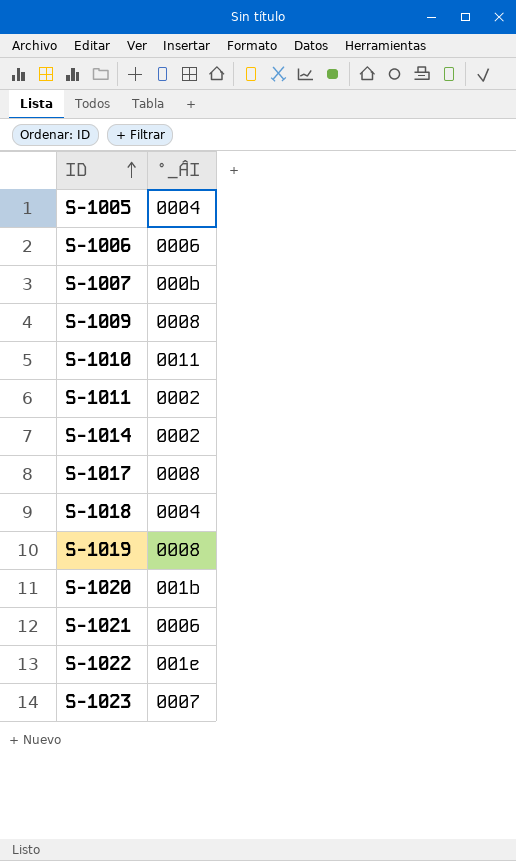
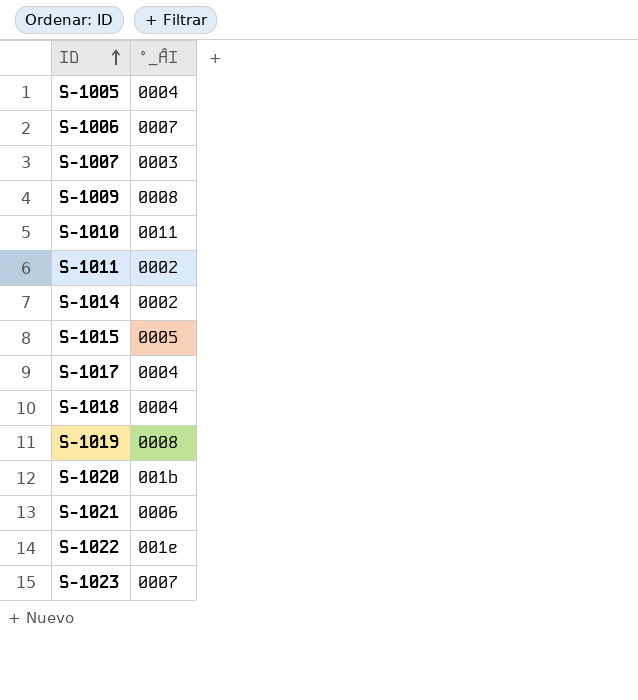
S-1006 | °_ÂI: 0006 -> 0007
S-1007 | °_ÂI: 000b -> 0003
row S-1015: none -> 0005
S-1017 | °_ÂI: 0008 -> 0004

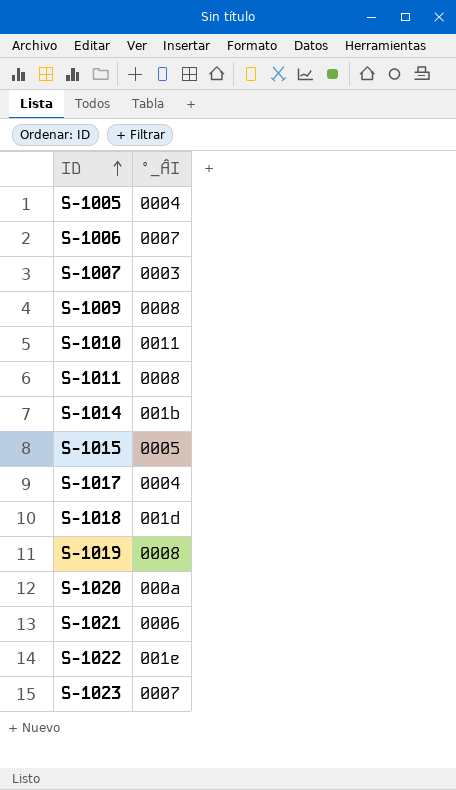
S-1011 | °_ÂI: 0002 -> 0008
S-1014 | °_ÂI: 0002 -> 001b
S-1018 | °_ÂI: 0004 -> 001d
S-1020 | °_ÂI: 001b -> 000a

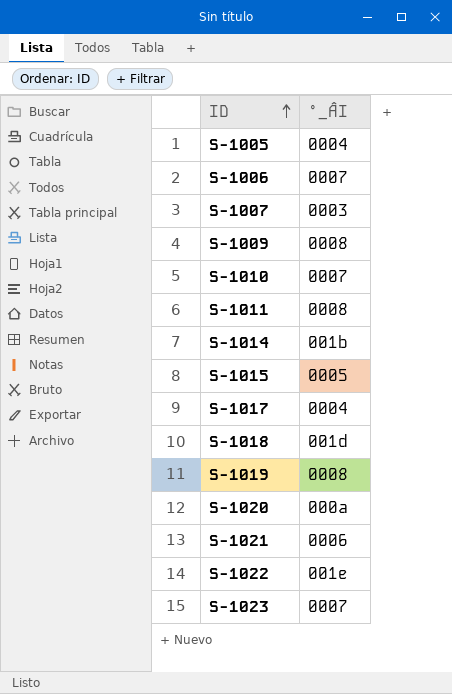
S-1010 | °_ÂI: 0011 -> 0007

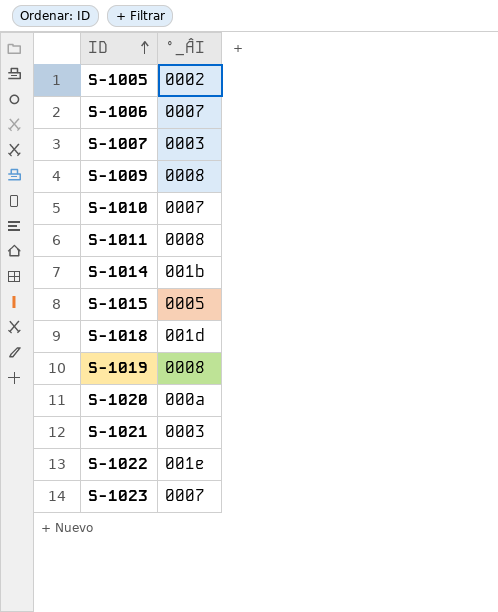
row S-1017: 0004 -> none
S-1005 | °_ÂI: 0004 -> 0002
S-1021 | °_ÂI: 0006 -> 0003

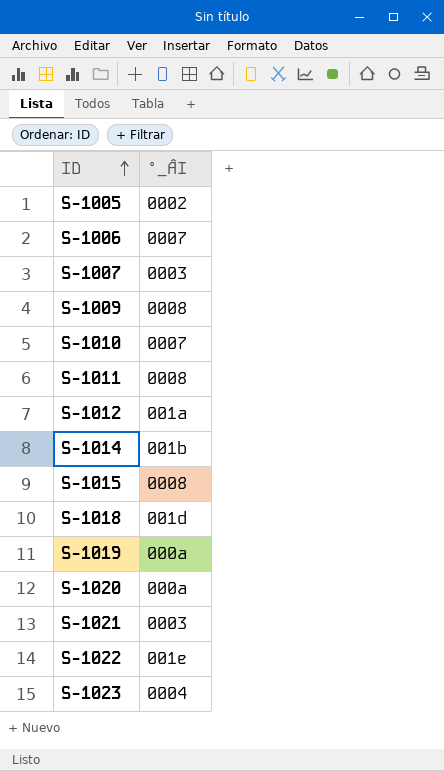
row S-1012: none -> 001a
S-1015 | °_ÂI: 0005 -> 0008
S-1019 | °_ÂI: 0008 -> 000a
S-1023 | °_ÂI: 0007 -> 0004

